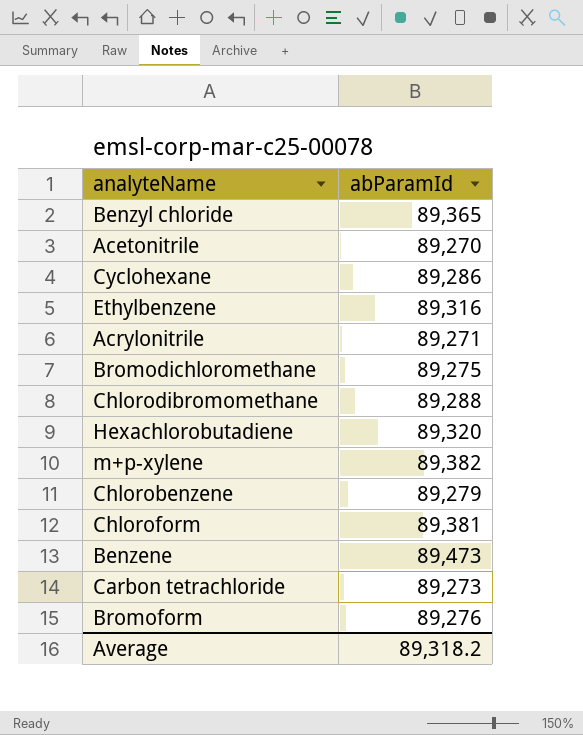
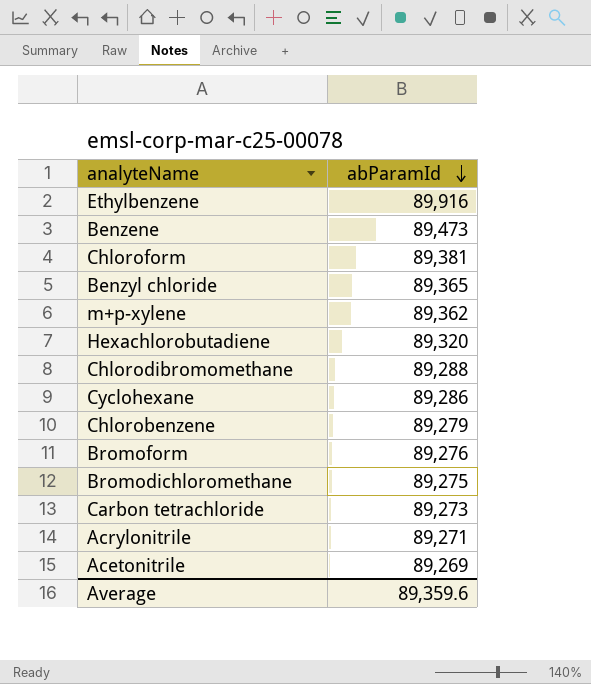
row order: none -> abParamId descending
Ethylbenzene | abParamId: 89,316 -> 89,916
m+p-xylene | abParamId: 89,382 -> 89,362
Acetonitrile | abParamId: 89,270 -> 89,269
Average | abParamId: 89,318.2 -> 89,359.6

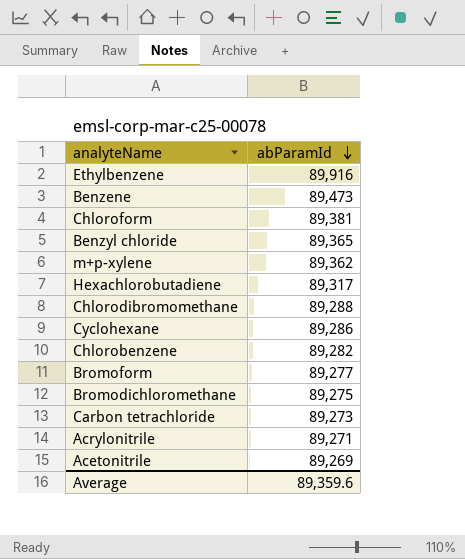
Hexachlorobutadiene | abParamId: 89,320 -> 89,317
Chlorobenzene | abParamId: 89,279 -> 89,282
Bromoform | abParamId: 89,276 -> 89,277

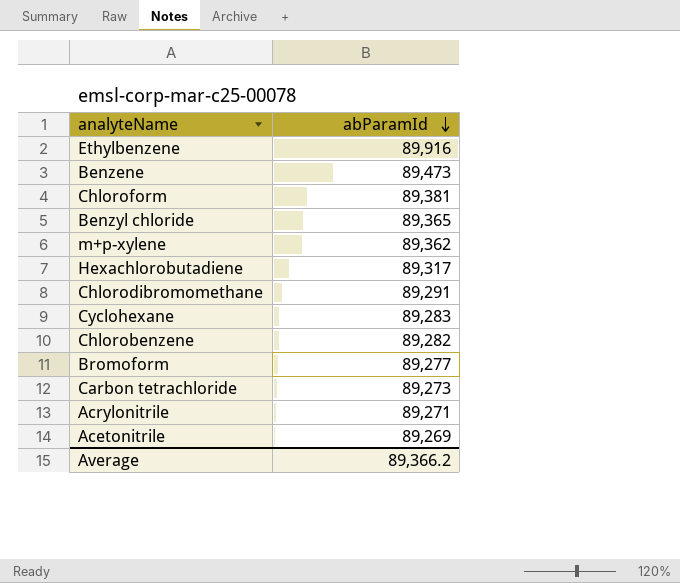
row Bromodichloromethane: 89,275 -> none
Chlorodibromomethane | abParamId: 89,288 -> 89,291
Cyclohexane | abParamId: 89,286 -> 89,283
Average | abParamId: 89,359.6 -> 89,366.2

